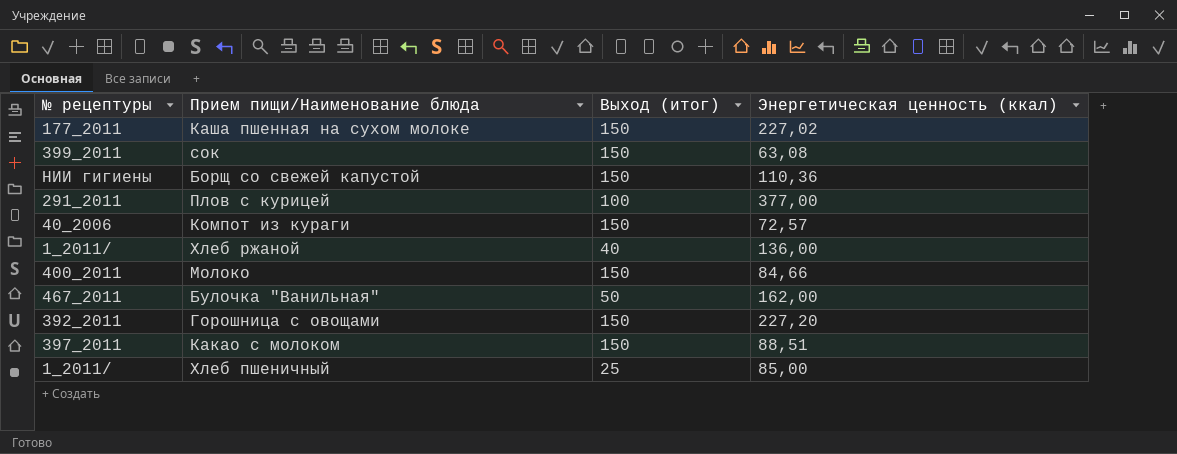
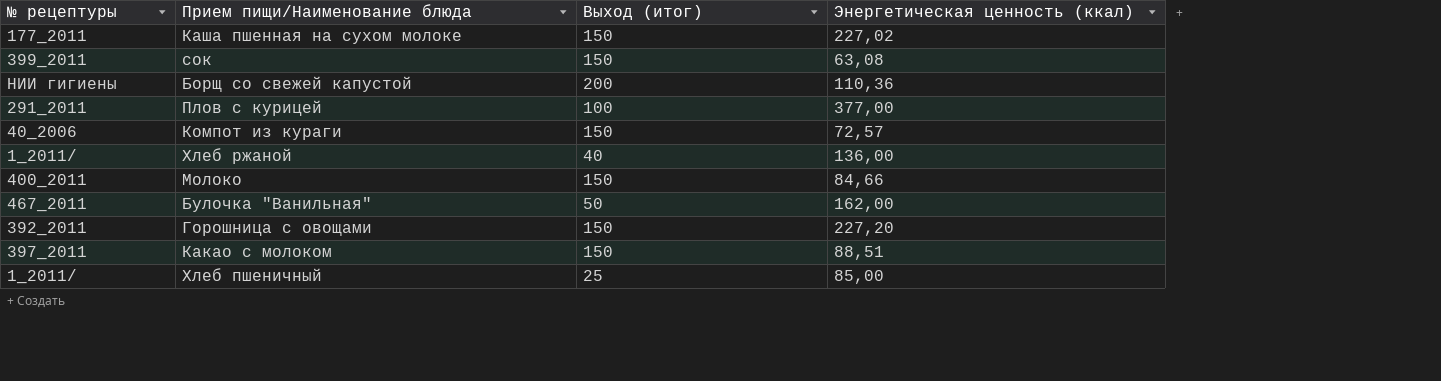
Борщ со свежей капустой | Выход (итог): 150 -> 200

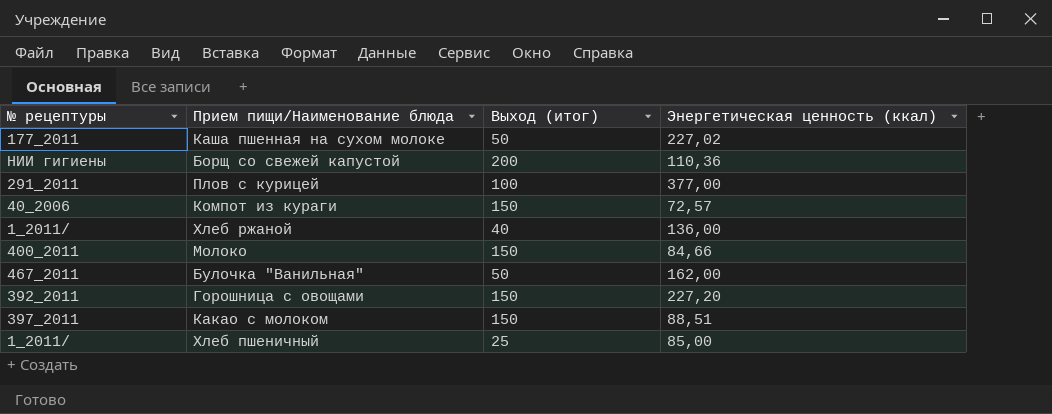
row сок: 399_2011 | 150 | 63,08 -> none
Каша пшенная на сухом молоке | Выход (итог): 150 -> 50

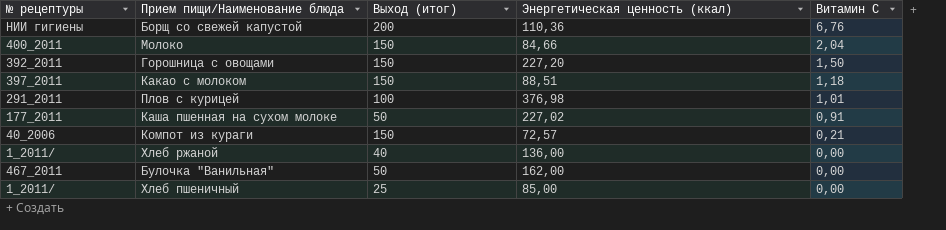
row order: none -> Витамин С descending
column Витамин С | position: none -> 5
Плов с курицей | Энергетическая ценность (ккал): 377,00 -> 376,98

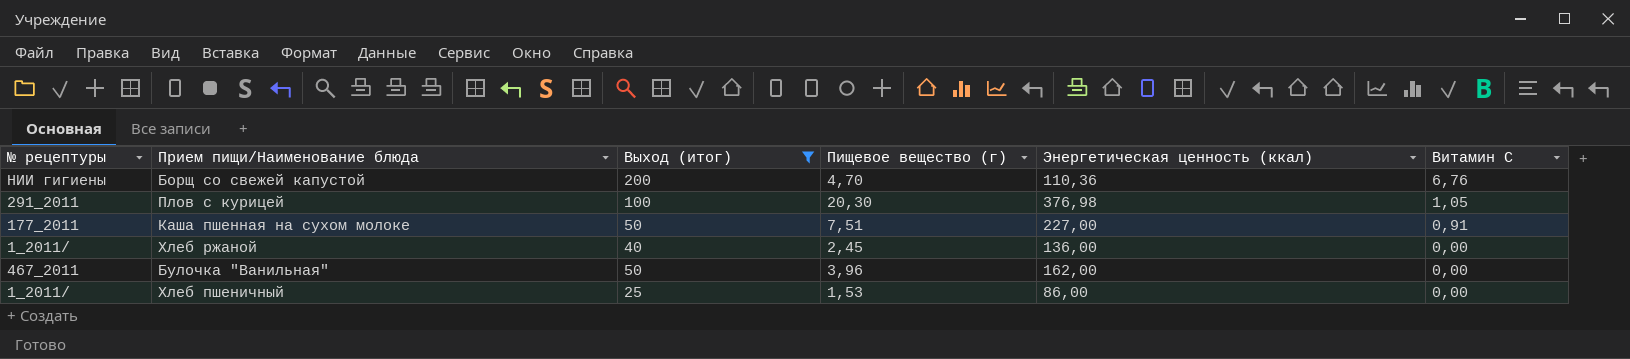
filter: none -> Выход (итог) != 150
column Пищевое вещество (г) | position: none -> 4
Плов с курицей | Витамин С: 1,01 -> 1,05
Каша пшенная на сухом молоке | Энергетическая ценность (ккал): 227,02 -> 227,00
Хлеб пшеничный | Энергетическая ценность (ккал): 85,00 -> 86,00

